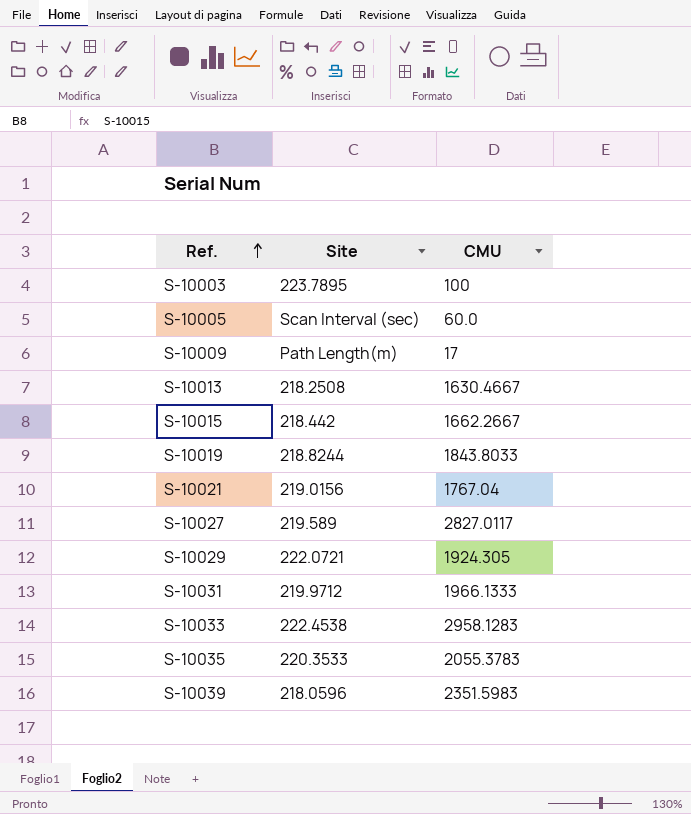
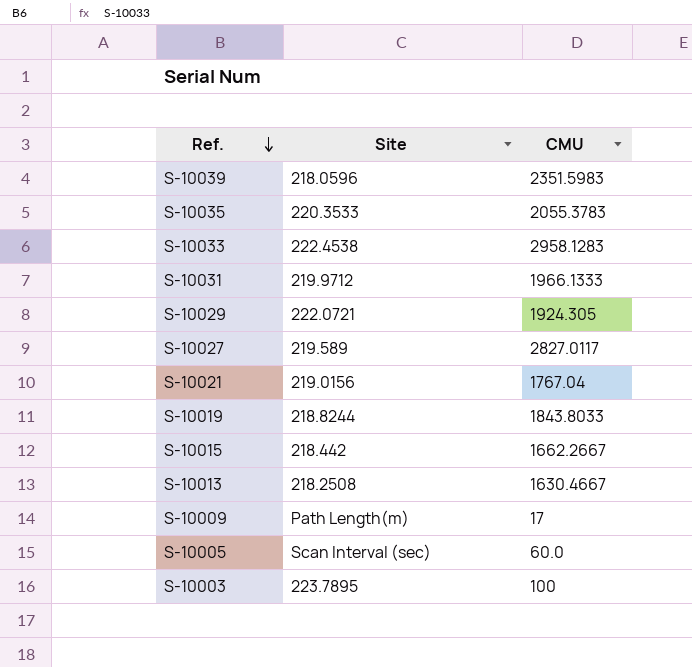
row order: Ref. ascending -> Ref. descending

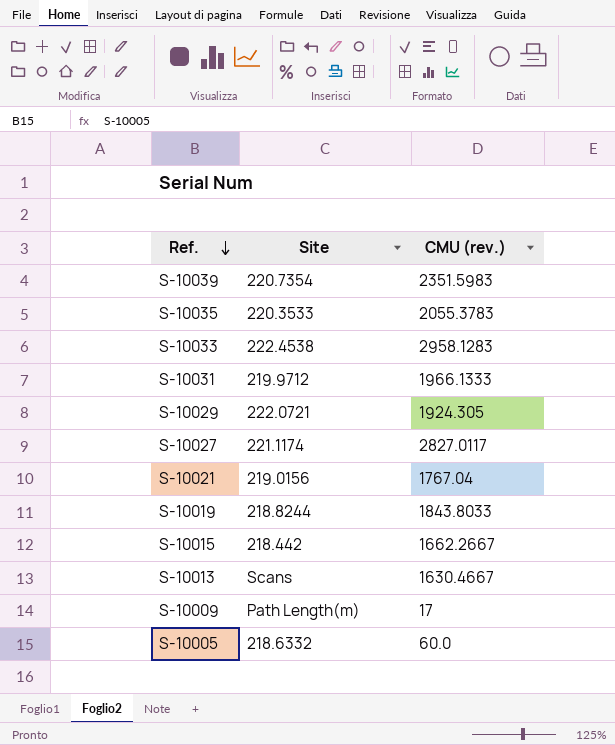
column name: CMU -> CMU (rev.)
row S-10003: 223.7895 | 100 -> none
S-10039 | Site: 218.0596 -> 220.7354
S-10027 | Site: 219.589 -> 221.1174
S-10013 | Site: 218.2508 -> Scans
S-10005 | Site: Scan Interval (sec) -> 218.6332

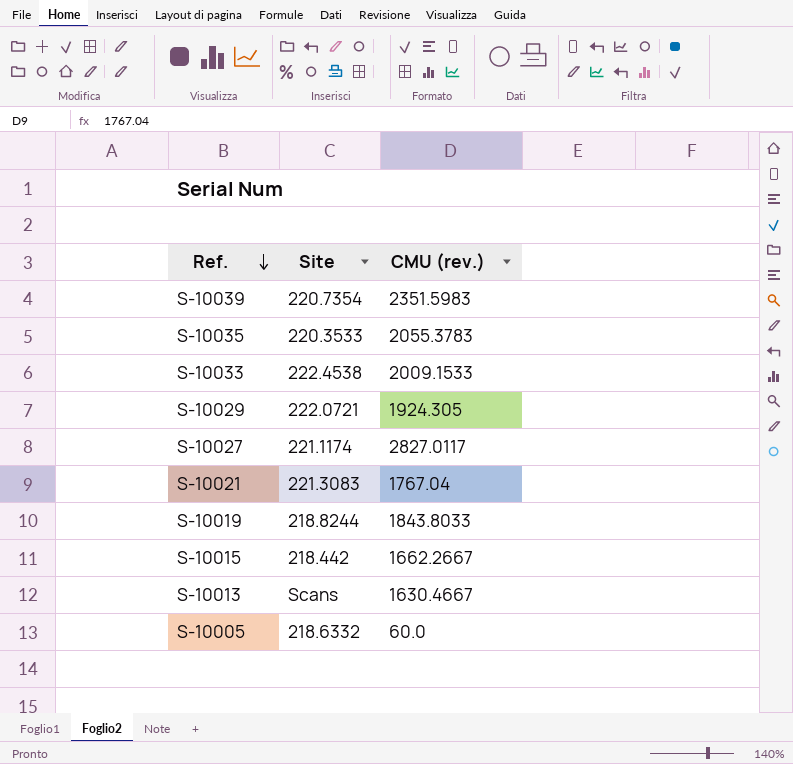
row S-10031: 219.9712 | 1966.1333 -> none
row S-10009: Path Length(m) | 17 -> none
S-10033 | CMU (rev.): 2958.1283 -> 2009.1533
S-10021 | Site: 219.0156 -> 221.3083

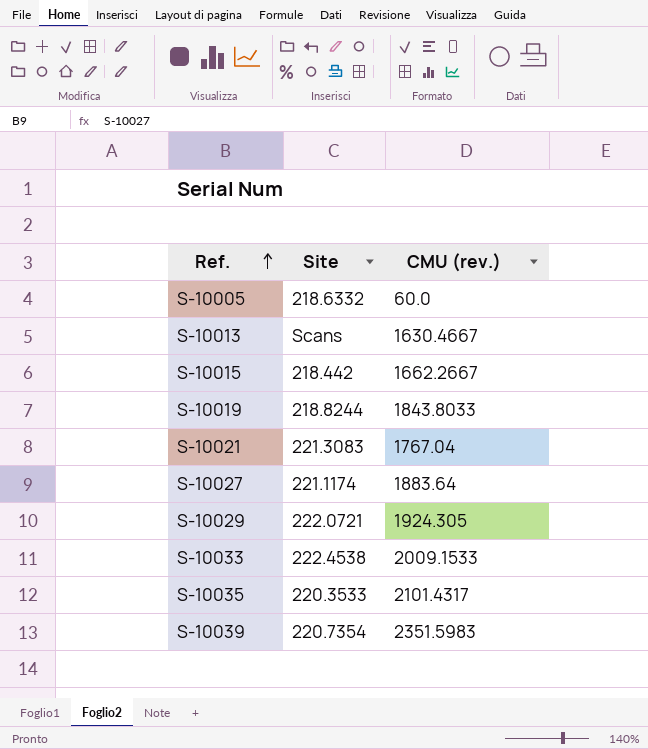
row order: Ref. descending -> Ref. ascending
S-10027 | CMU (rev.): 2827.0117 -> 1883.64
S-10035 | CMU (rev.): 2055.3783 -> 2101.4317

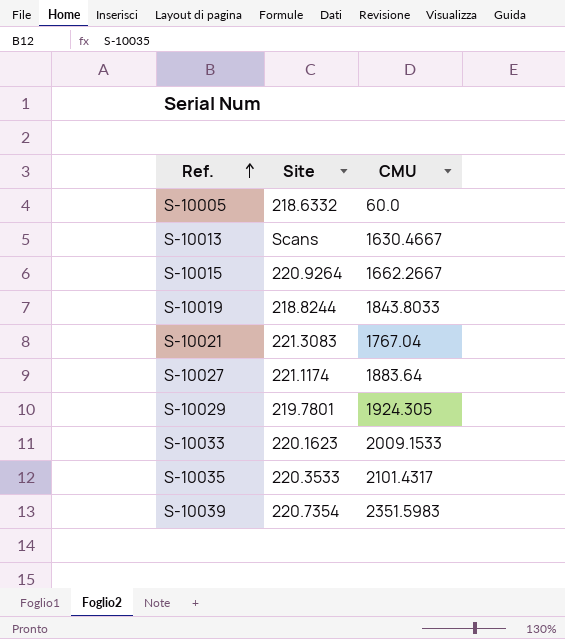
column name: CMU (rev.) -> CMU
S-10015 | Site: 218.442 -> 220.9264
S-10029 | Site: 222.0721 -> 219.7801
S-10033 | Site: 222.4538 -> 220.1623

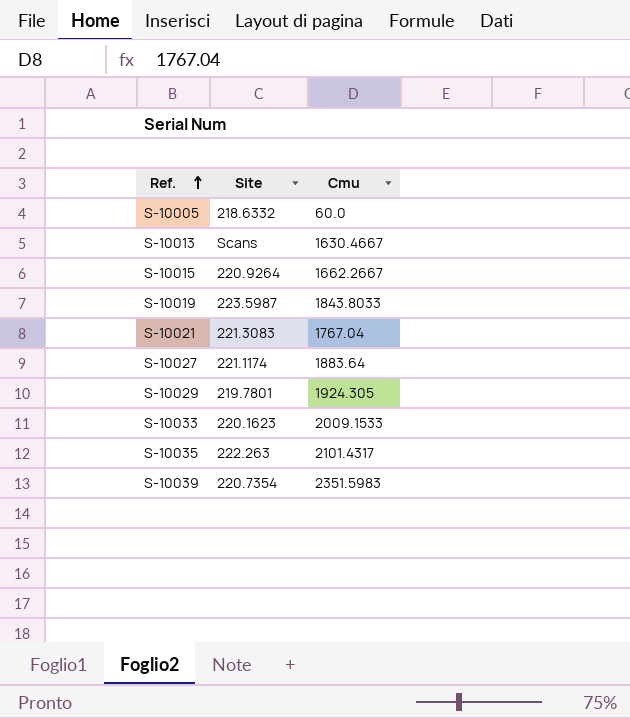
column name: CMU -> Cmu
S-10019 | Site: 218.8244 -> 223.5987
S-10035 | Site: 220.3533 -> 222.263

